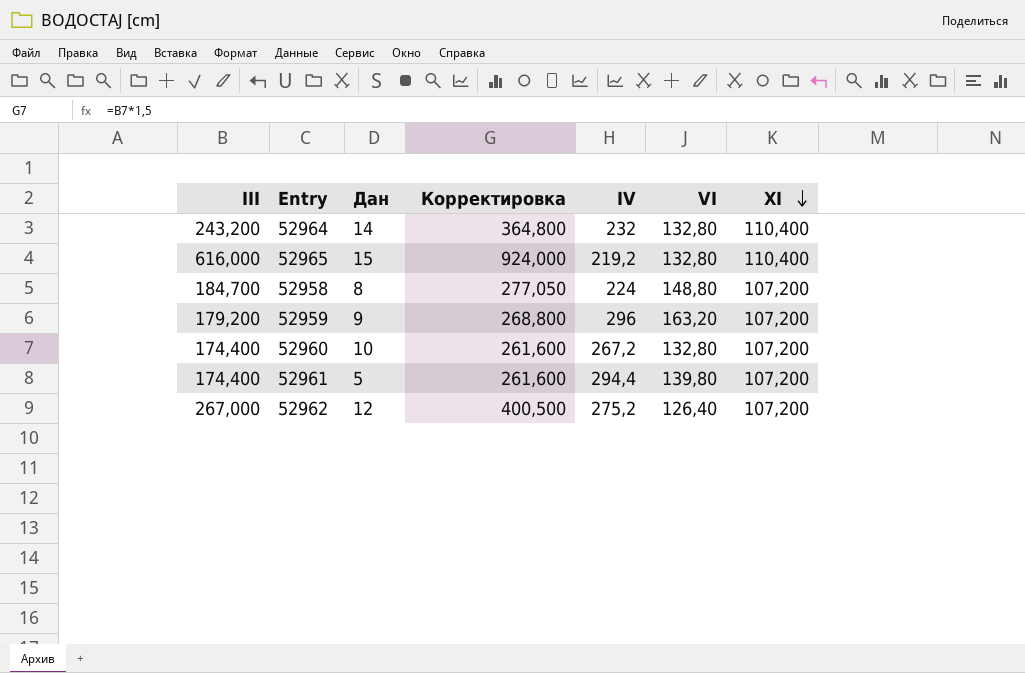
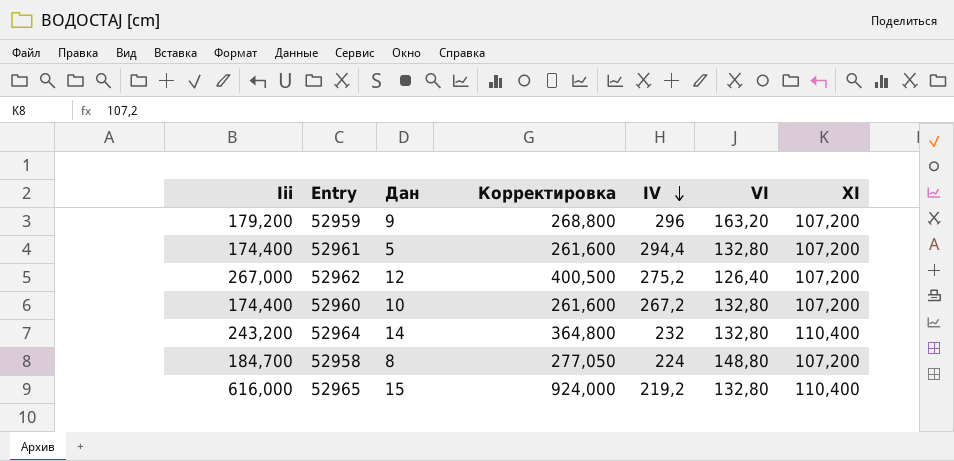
row order: XI descending -> IV descending
column name: III -> Iii
52961 | VI: 139,80 -> 132,80

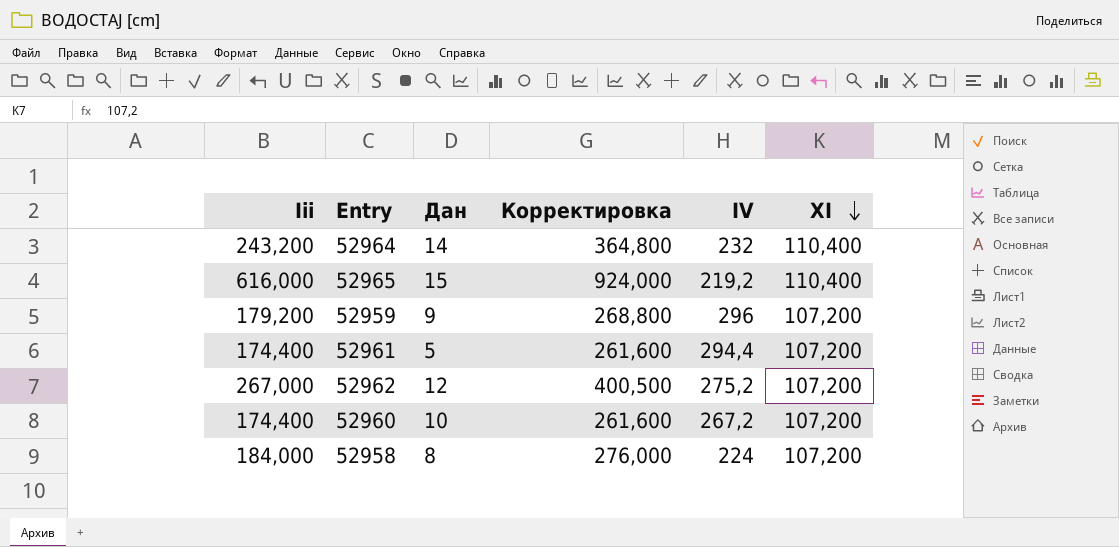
row order: IV descending -> XI descending
column VI | position: 6 -> none
52958 | Iii: 184,700 -> 184,000
52958 | Корректировка: 277,050 -> 276,000

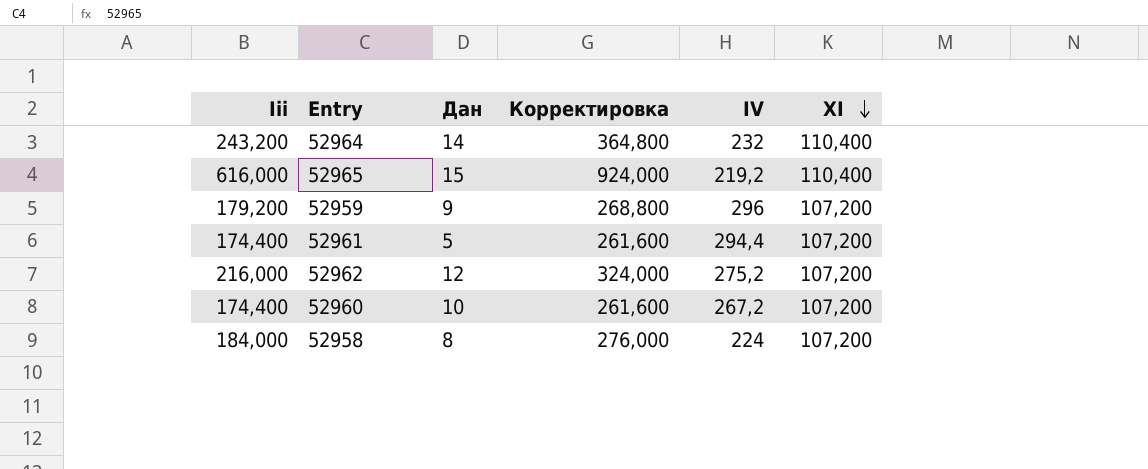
52962 | Iii: 267,000 -> 216,000
52962 | Корректировка: 400,500 -> 324,000

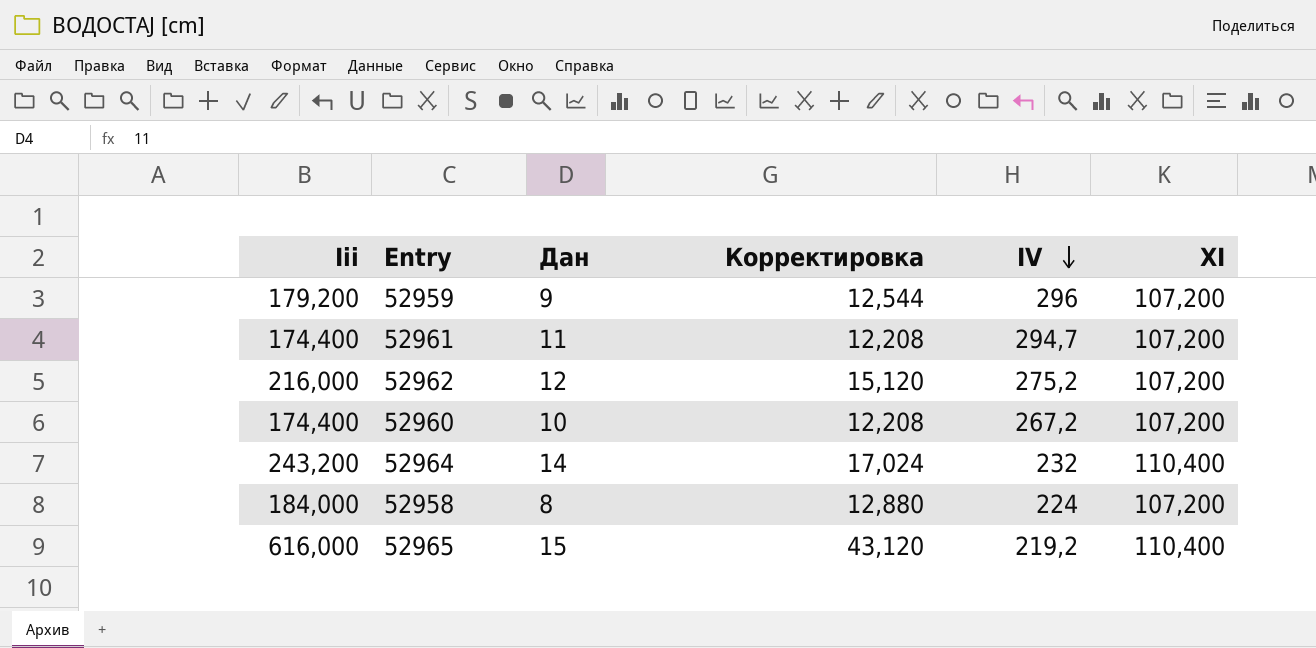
row order: XI descending -> IV descending
column Корректировка | formula: [Iii] * 1,5 -> [Iii] * 0,07
52961 | Дан: 5 -> 11
52961 | IV: 294,4 -> 294,7

